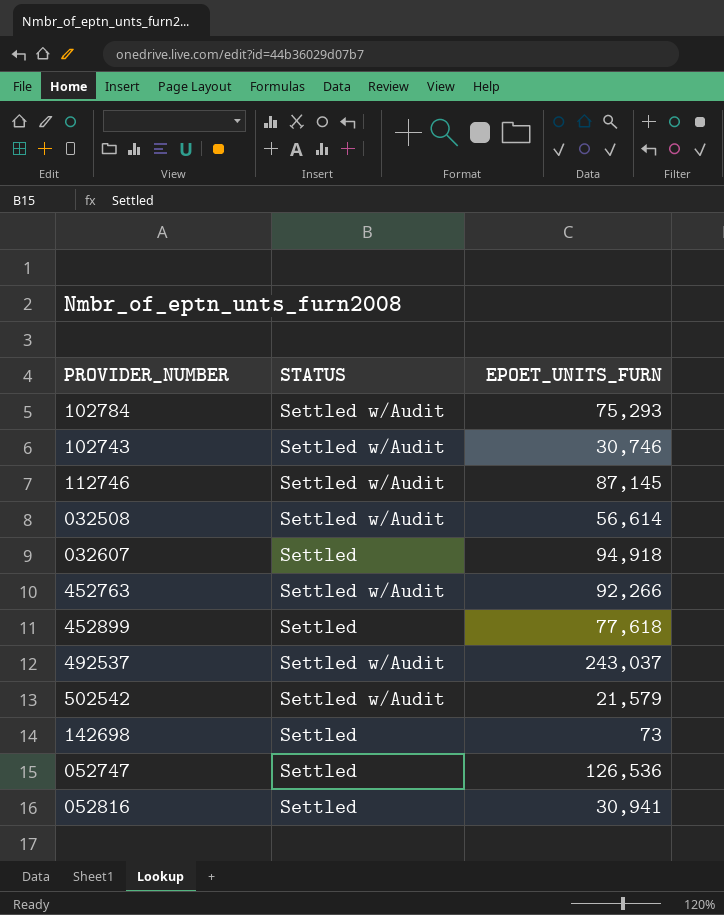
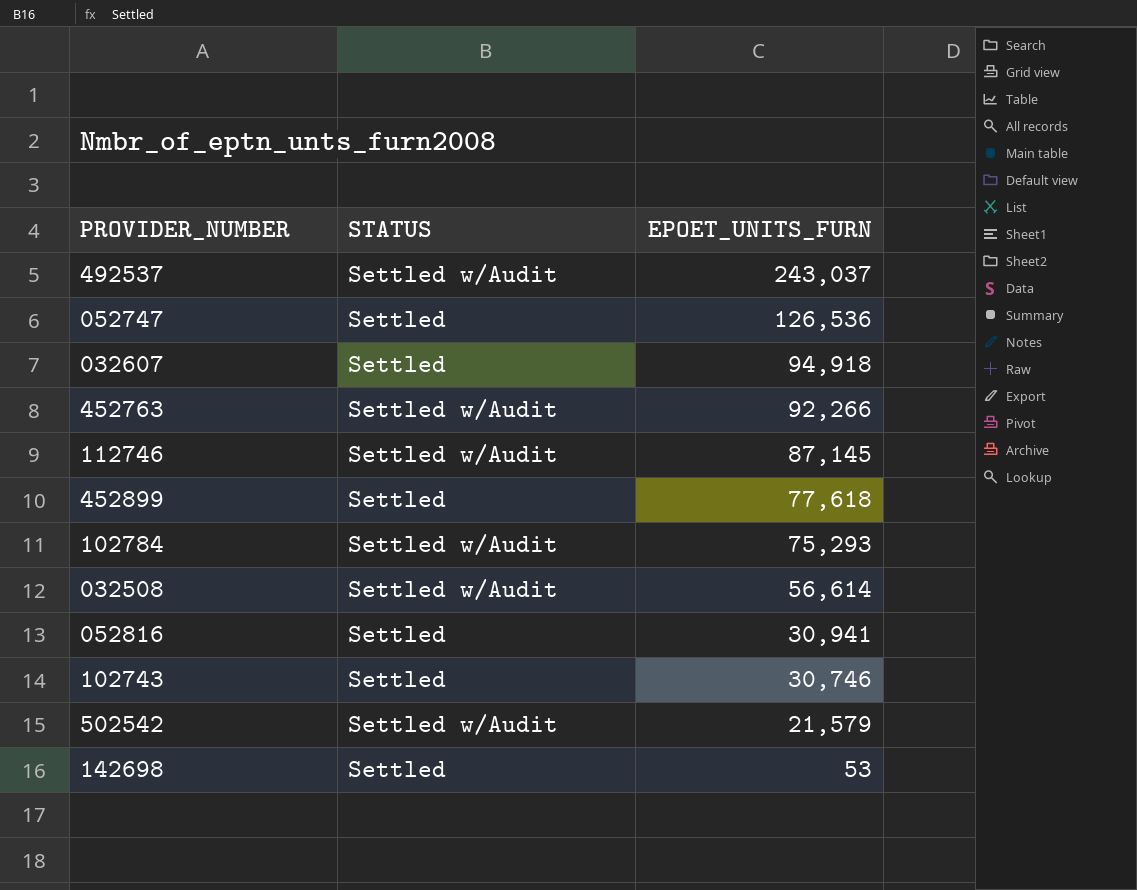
row order: none -> EPOET_UNITS_FURN descending
102743 | STATUS: Settled w/Audit -> Settled
142698 | EPOET_UNITS_FURN: 73 -> 53

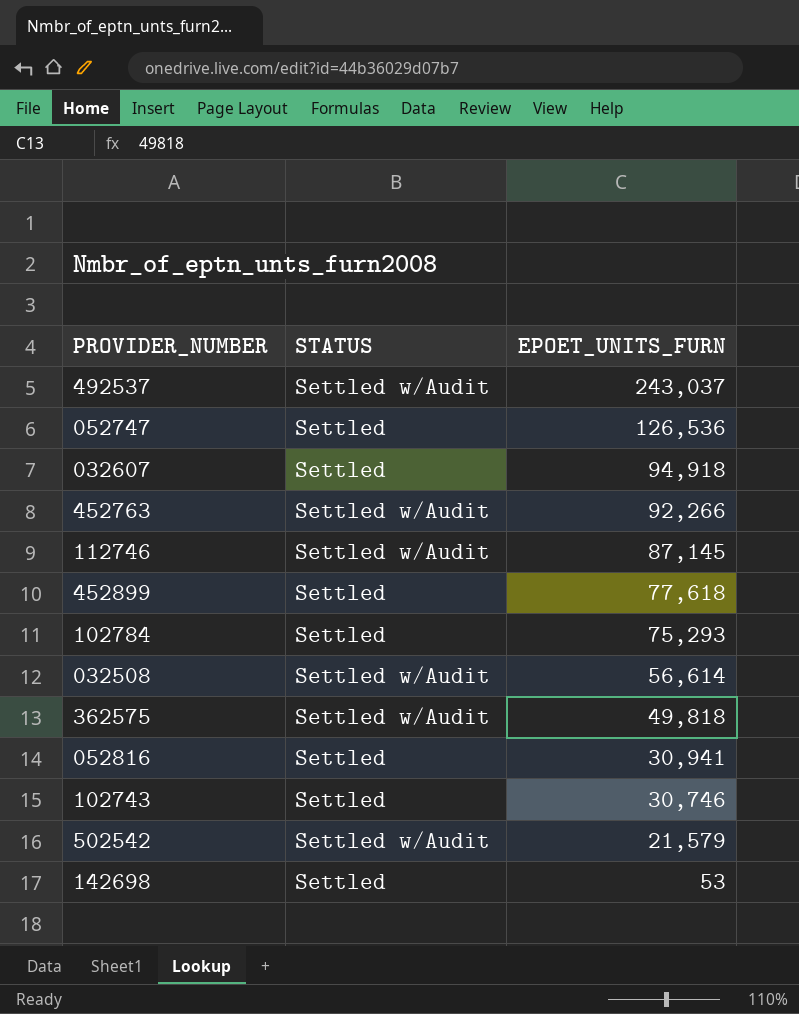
102784 | STATUS: Settled w/Audit -> Settled
row 362575: none -> Settled w/Audit | 49,818

